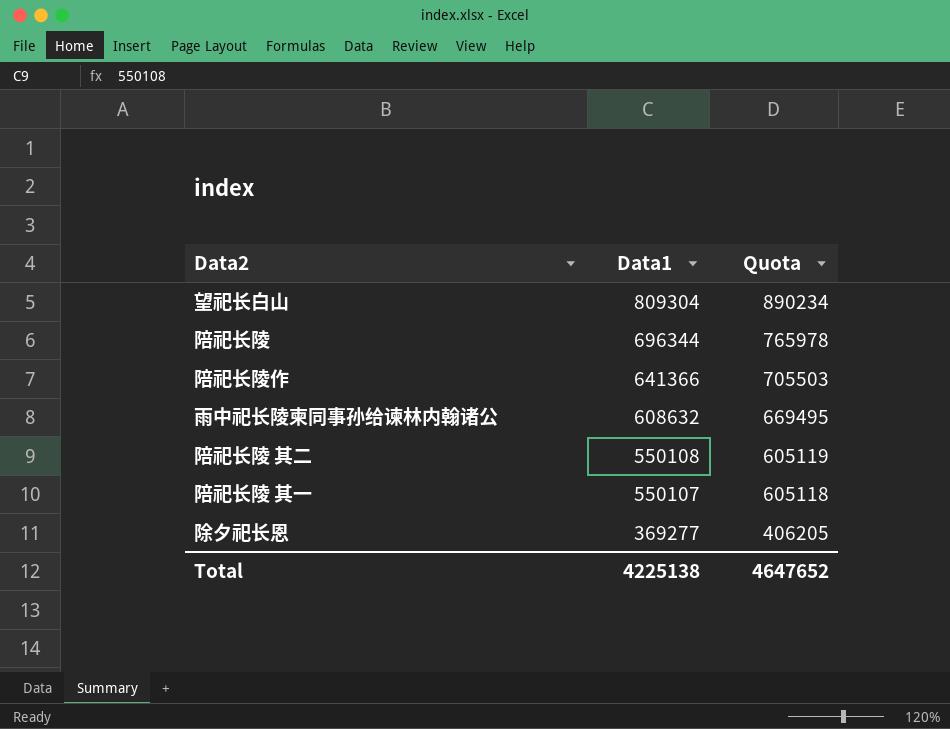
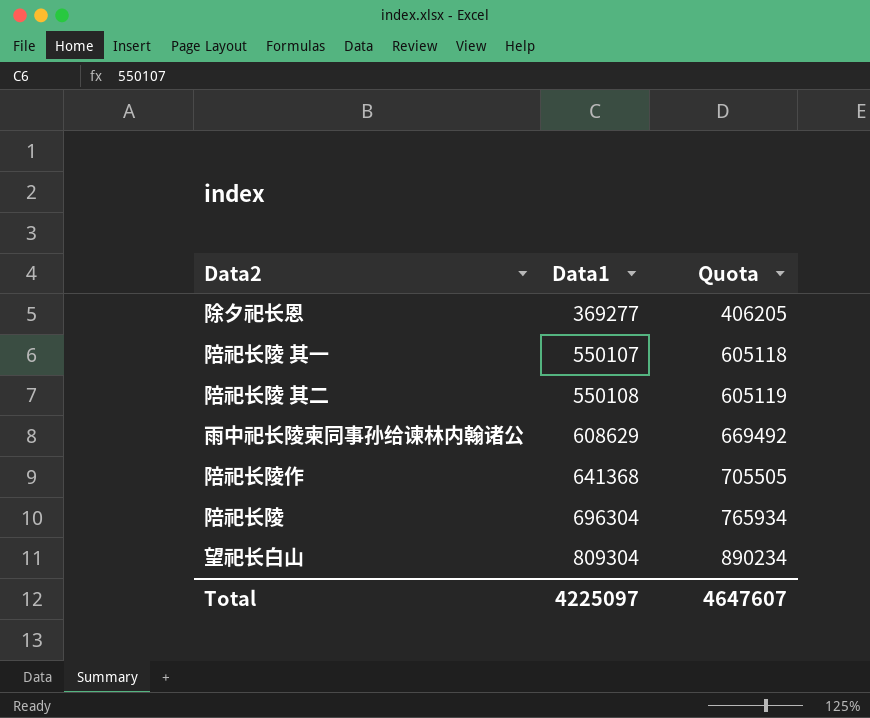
row order: Data1 descending -> Data1 ascending
雨中祀长陵柬同事孙给谏林内翰诸公 | Data1: 608632 -> 608629
雨中祀长陵柬同事孙给谏林内翰诸公 | Quota: 669495 -> 669492
陪祀长陵作 | Data1: 641366 -> 641368
陪祀长陵作 | Quota: 705503 -> 705505
陪祀长陵 | Data1: 696344 -> 696304
陪祀长陵 | Quota: 765978 -> 765934
Total | Data1: 4225138 -> 4225097
Total | Quota: 4647652 -> 4647607

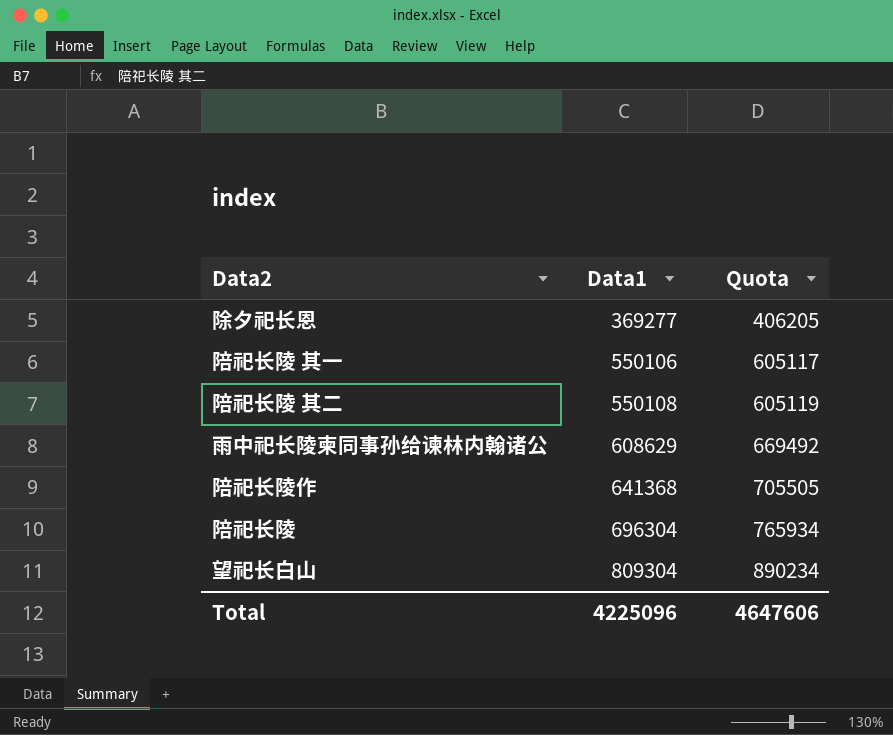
陪祀长陵 其一 | Data1: 550107 -> 550106
陪祀长陵 其一 | Quota: 605118 -> 605117
Total | Data1: 4225097 -> 4225096
Total | Quota: 4647607 -> 4647606

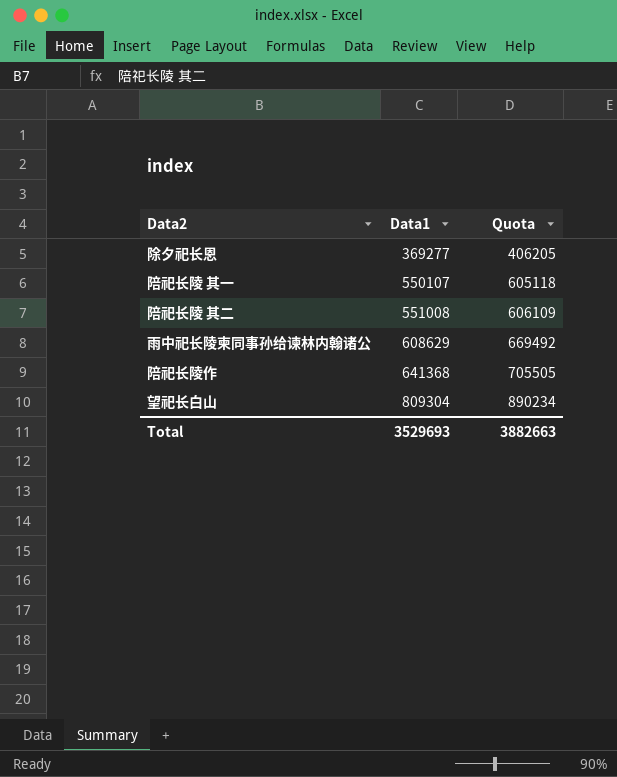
row 陪祀长陵: 696304 | 765934 -> none
陪祀长陵 其一 | Data1: 550106 -> 550107
陪祀长陵 其一 | Quota: 605117 -> 605118
陪祀长陵 其二 | Data1: 550108 -> 551008
陪祀长陵 其二 | Quota: 605119 -> 606109
Total | Data1: 4225096 -> 3529693
Total | Quota: 4647606 -> 3882663

